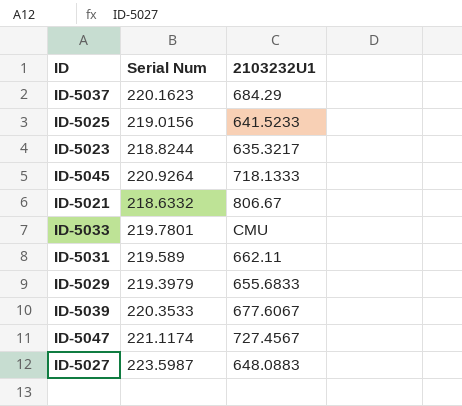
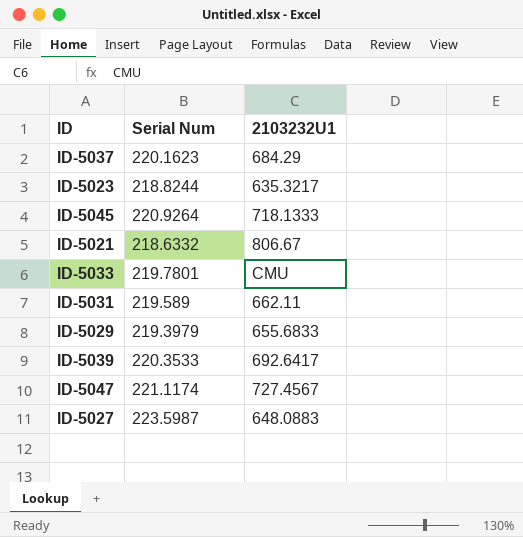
row ID-5025: 219.0156 | 641.5233 -> none
ID-5039 | 2103232U1: 677.6067 -> 692.6417

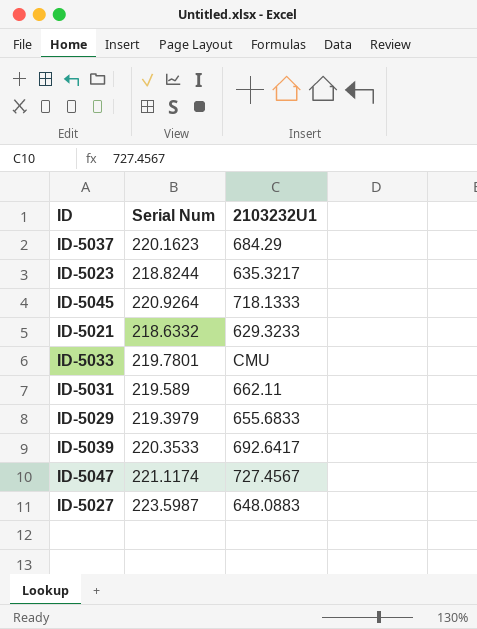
ID-5021 | 2103232U1: 806.67 -> 629.3233

